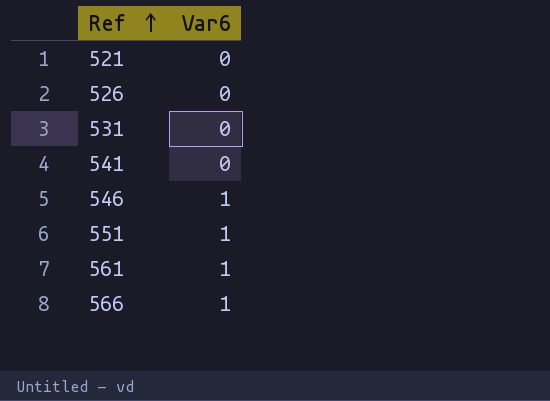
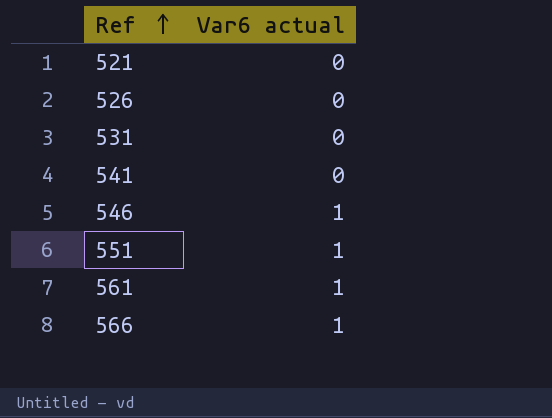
column name: Var6 -> Var6 actual

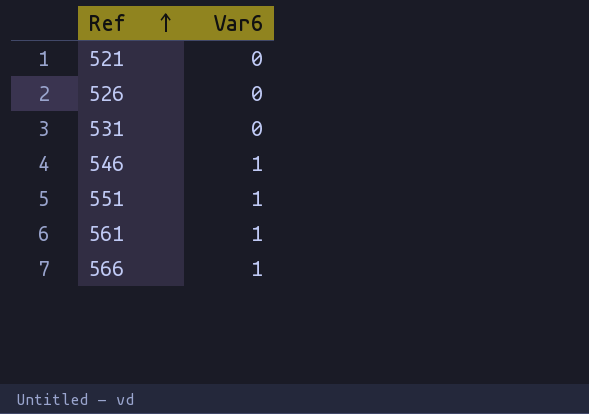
column name: Var6 actual -> Var6
row 541: 0 -> none

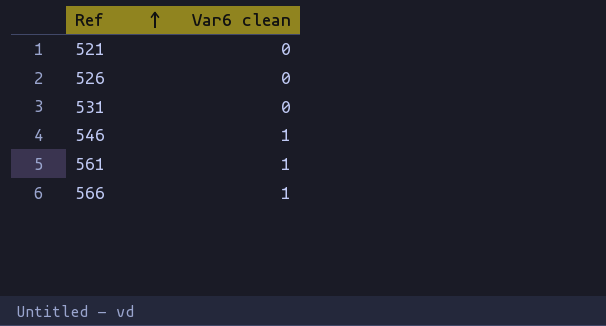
column name: Var6 -> Var6 clean
row 551: 1 -> none

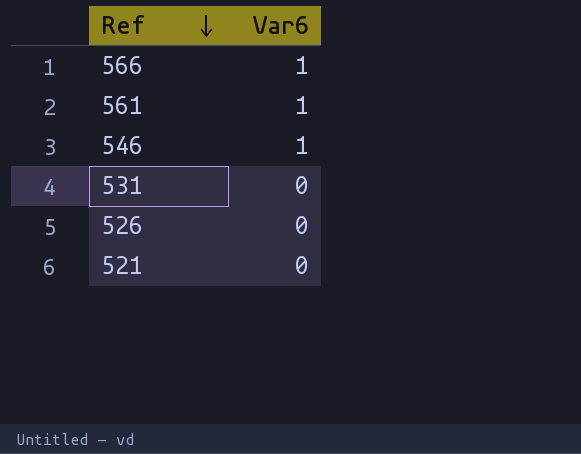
row order: Ref ascending -> Ref descending
column name: Var6 clean -> Var6

